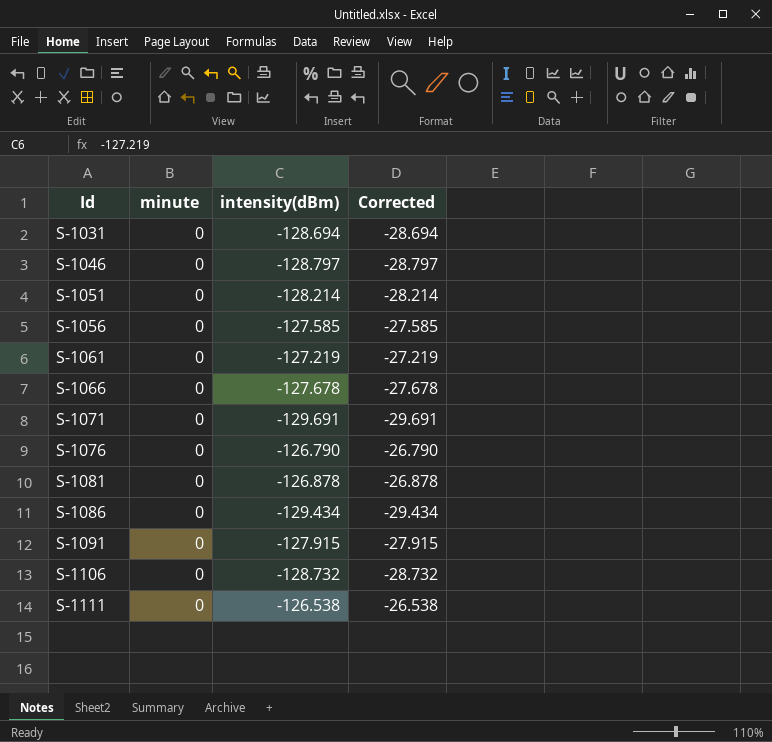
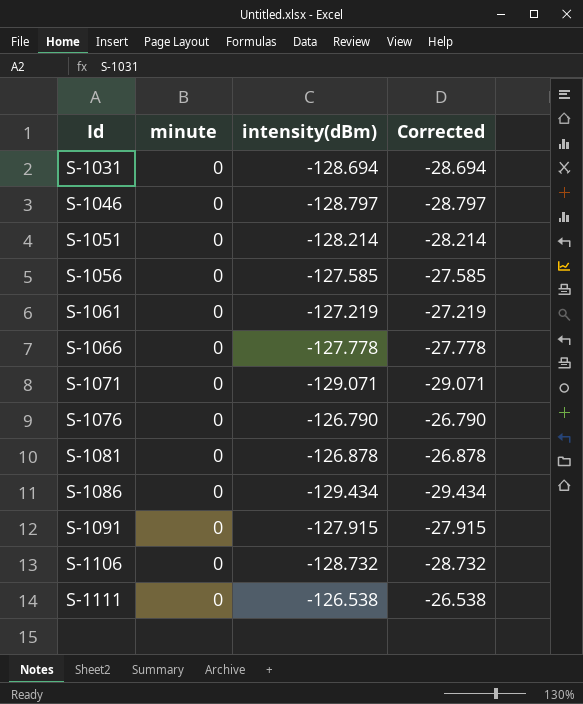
S-1066 | intensity(dBm): -127.678 -> -127.778
S-1066 | Corrected: -27.678 -> -27.778
S-1071 | intensity(dBm): -129.691 -> -129.071
S-1071 | Corrected: -29.691 -> -29.071

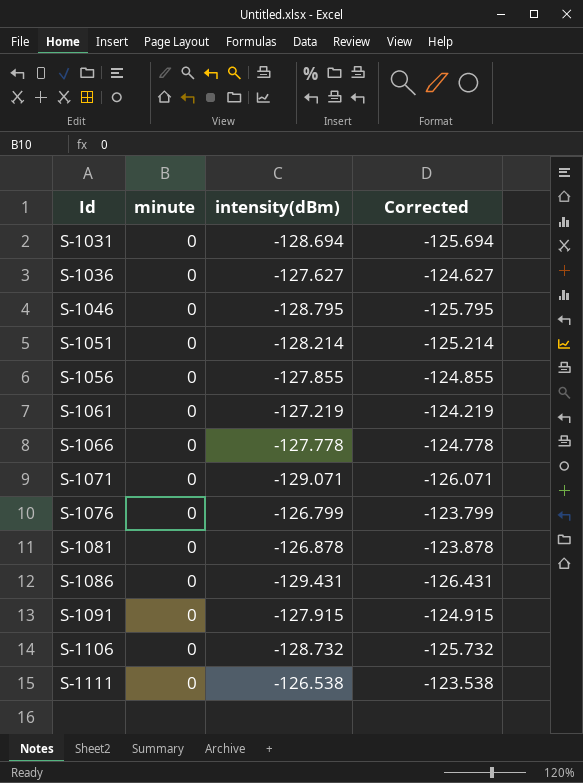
column Corrected | formula: [intensity(dBm)] + 100 -> [intensity(dBm)] + 3
row S-1036: none -> 0 | -127.627 | -124.627
S-1046 | intensity(dBm): -128.797 -> -128.795
S-1056 | intensity(dBm): -127.585 -> -127.855
S-1076 | intensity(dBm): -126.790 -> -126.799
S-1086 | intensity(dBm): -129.434 -> -129.431

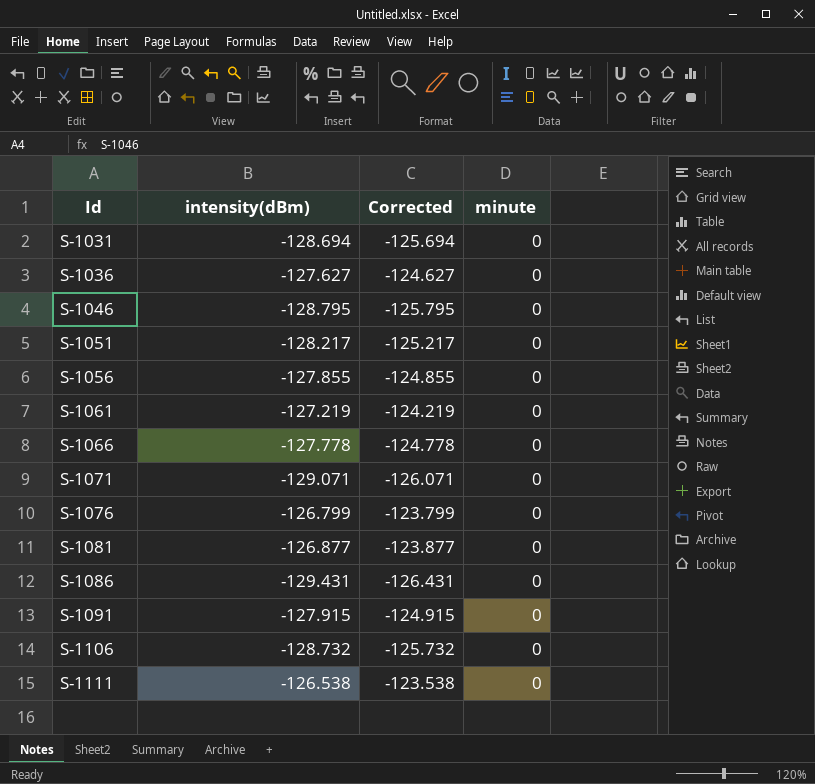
column minute | position: 2 -> 4
S-1051 | intensity(dBm): -128.214 -> -128.217
S-1051 | Corrected: -125.214 -> -125.217
S-1081 | intensity(dBm): -126.878 -> -126.877
S-1081 | Corrected: -123.878 -> -123.877

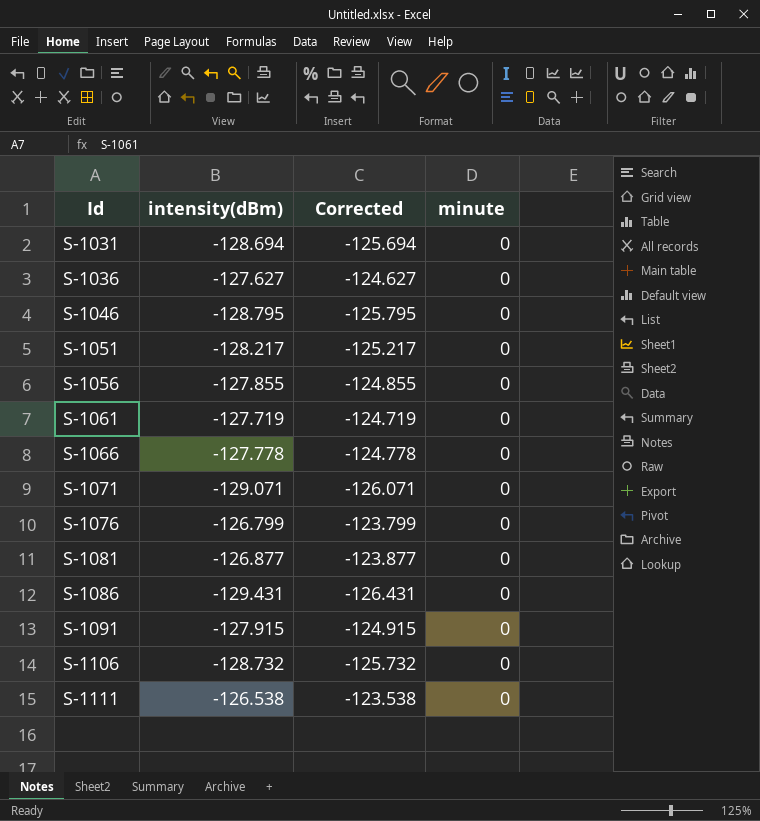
S-1061 | intensity(dBm): -127.219 -> -127.719
S-1061 | Corrected: -124.219 -> -124.719

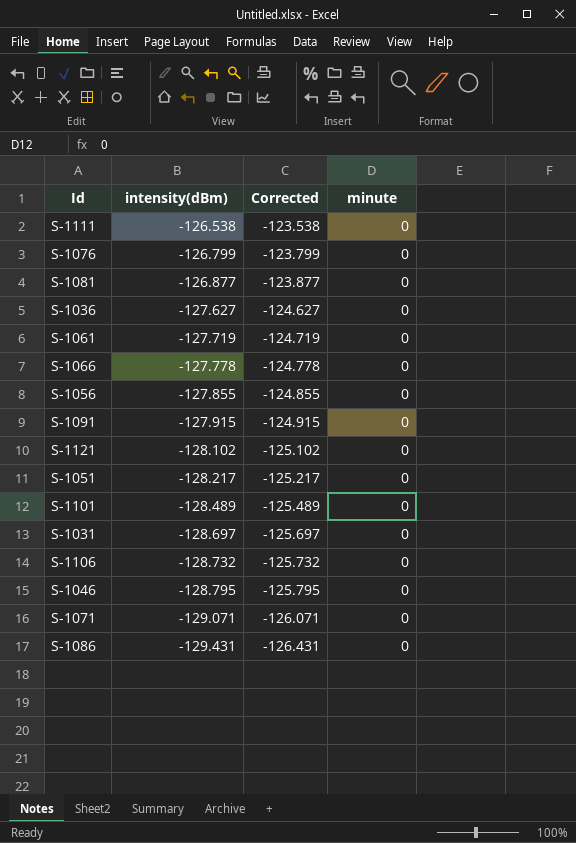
row order: Id ascending -> intensity(dBm) descending
row S-1121: none -> -128.102 | -125.102 | 0
row S-1101: none -> -128.489 | -125.489 | 0
S-1031 | intensity(dBm): -128.694 -> -128.697
S-1031 | Corrected: -125.694 -> -125.697

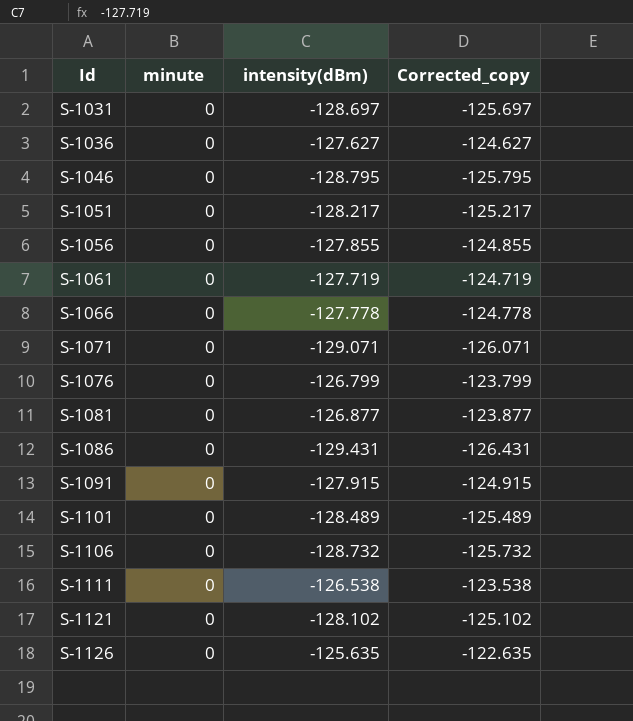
row order: intensity(dBm) descending -> Id ascending
column minute | position: 4 -> 2
column name: Corrected -> Corrected_copy
row S-1126: none -> 0 | -125.635 | -122.635

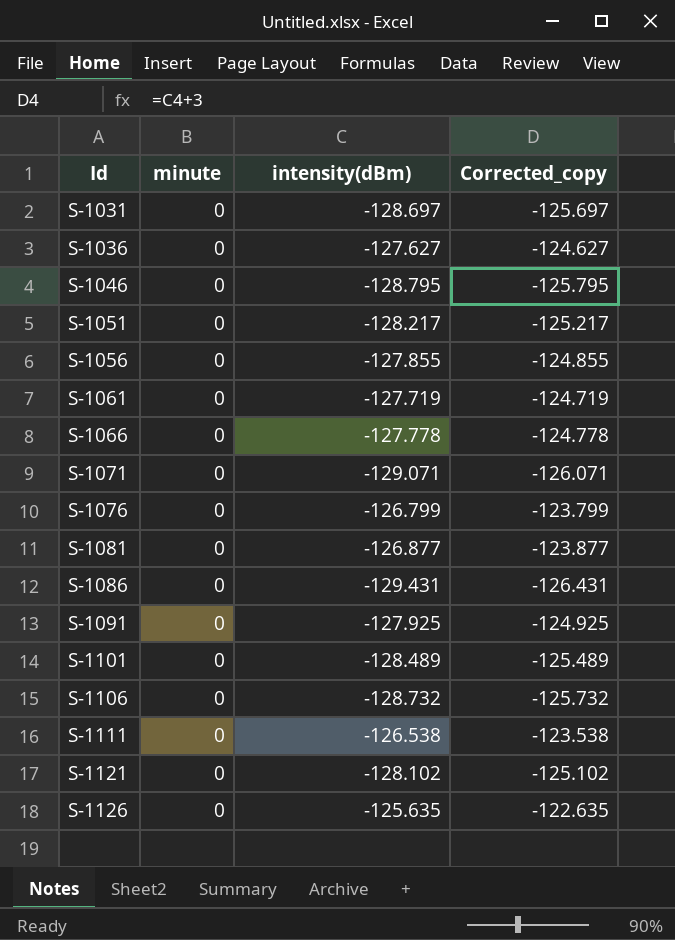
S-1091 | intensity(dBm): -127.915 -> -127.925
S-1091 | Corrected_copy: -124.915 -> -124.925

